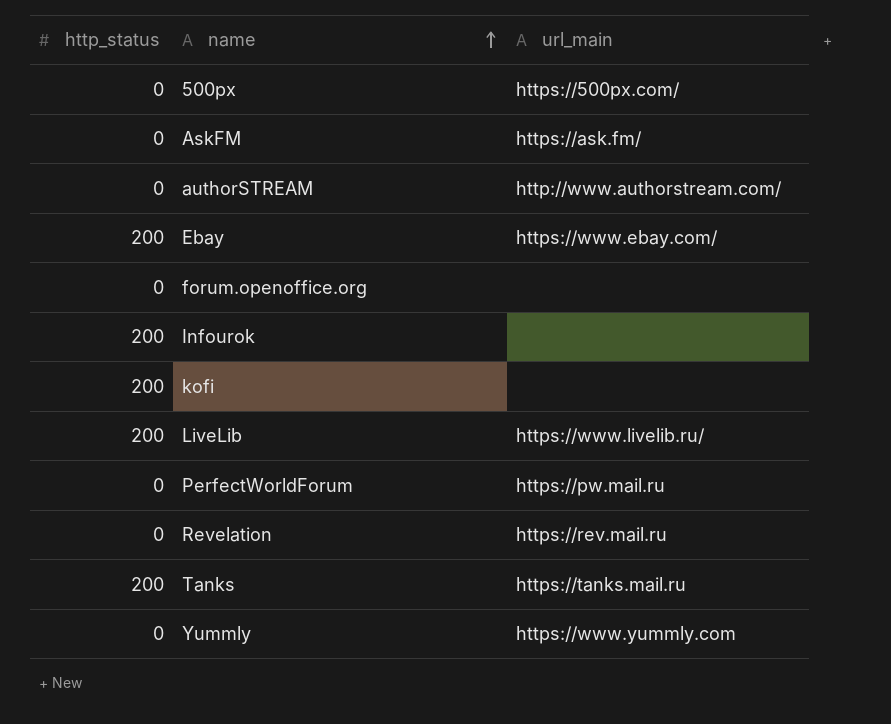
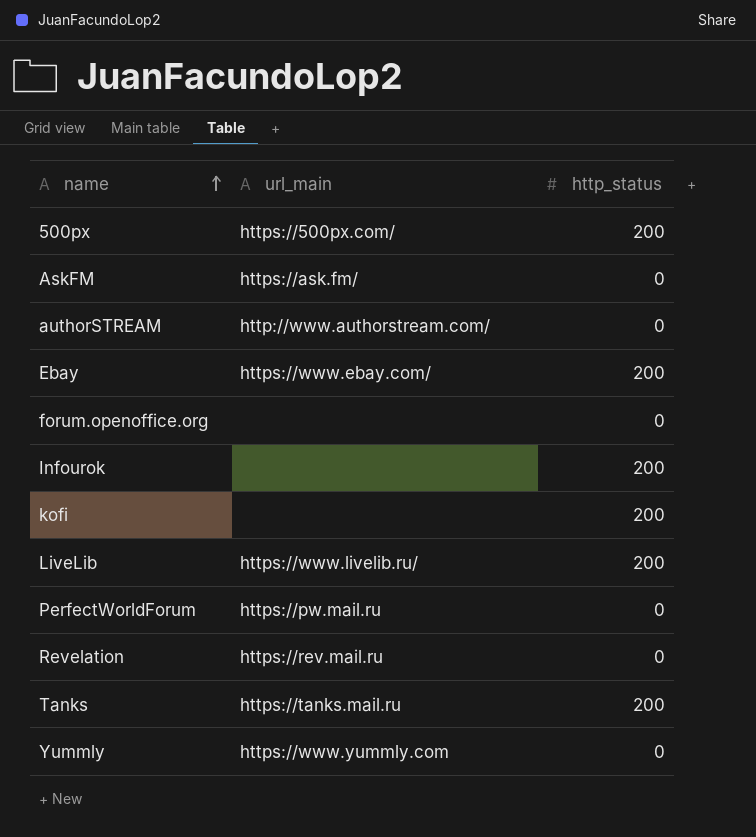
column http_status | position: 1 -> 3
500px | http_status: 0 -> 200

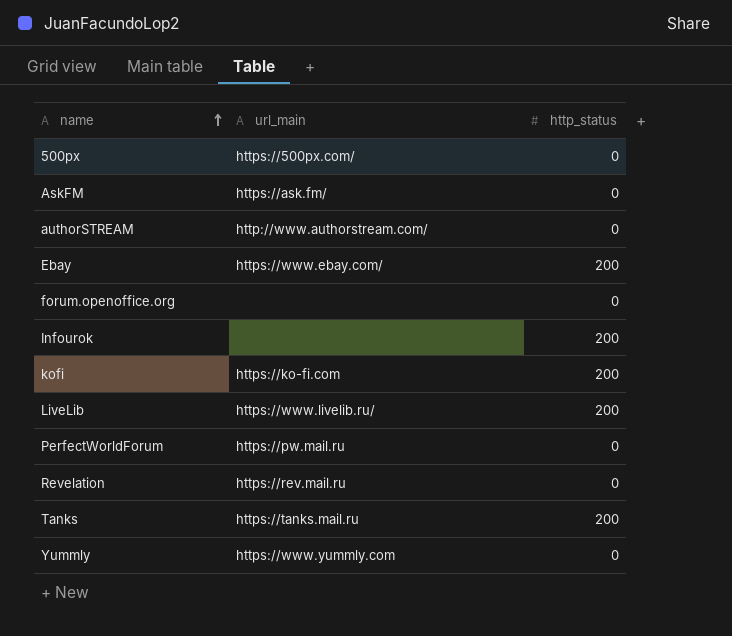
500px | http_status: 200 -> 0
kofi | url_main: none -> https://ko-fi.com

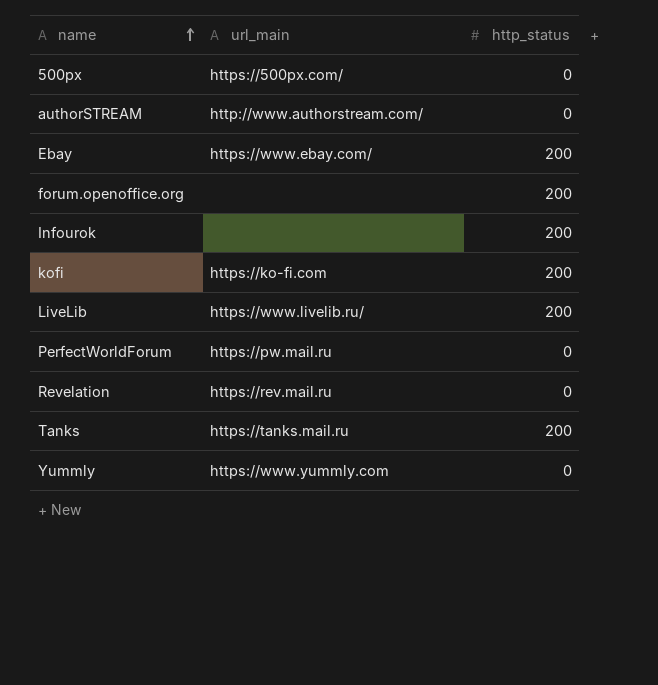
row AskFM: https://ask.fm/ | 0 -> none
forum.openoffice.org | http_status: 0 -> 200

